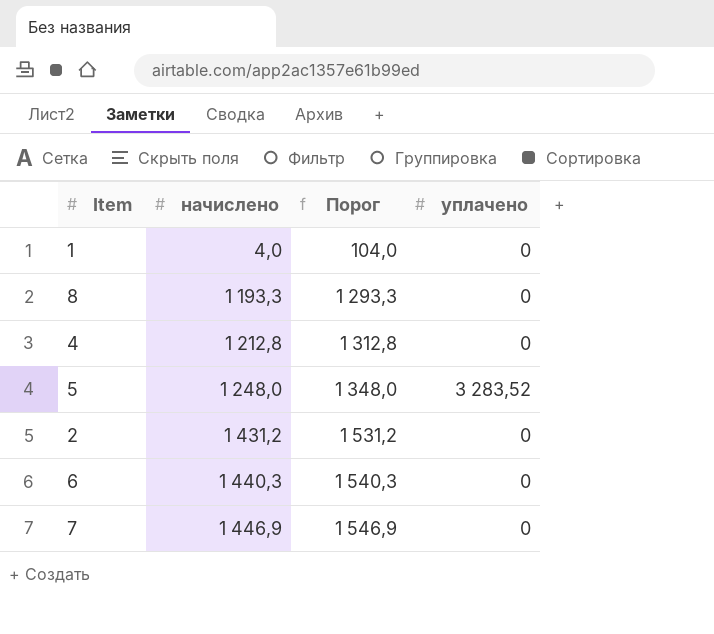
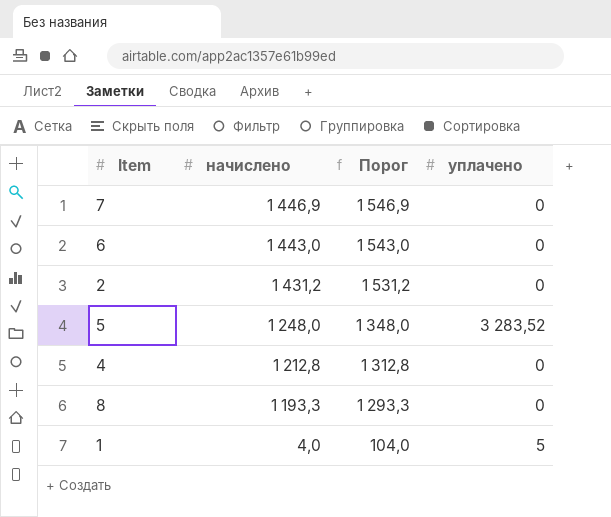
row order: начислено ascending -> начислено descending
6 | начислено: 1 440,3 -> 1 443,0
6 | Порог: 1 540,3 -> 1 543,0
1 | уплачено: 0 -> 5

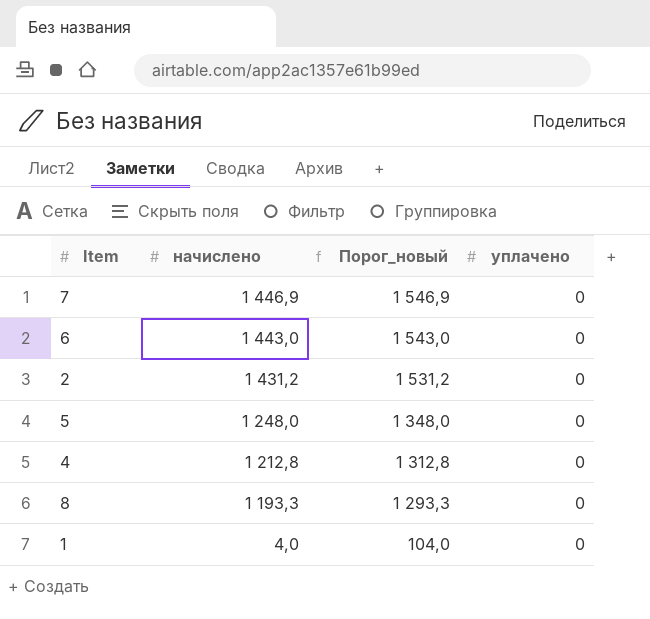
column name: Порог -> Порог_новый
5 | уплачено: 3 283,52 -> 0
1 | уплачено: 5 -> 0

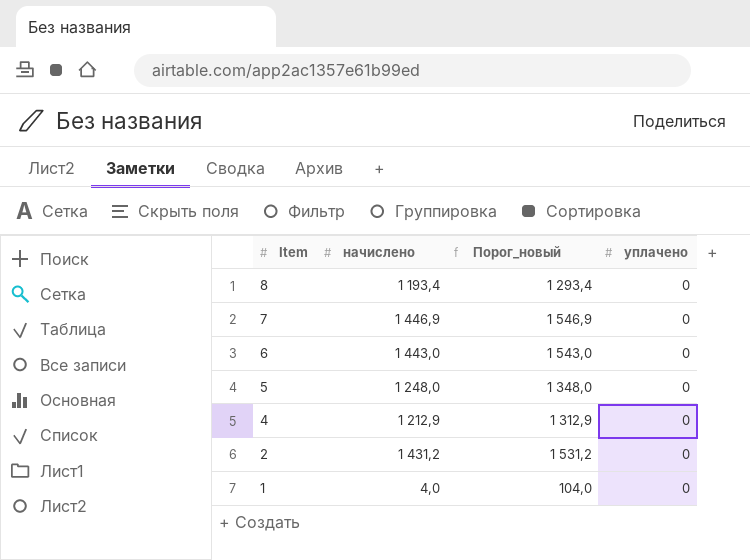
row order: начислено descending -> Item descending
8 | начислено: 1 193,3 -> 1 193,4
8 | Порог_новый: 1 293,3 -> 1 293,4
4 | начислено: 1 212,8 -> 1 212,9
4 | Порог_новый: 1 312,8 -> 1 312,9

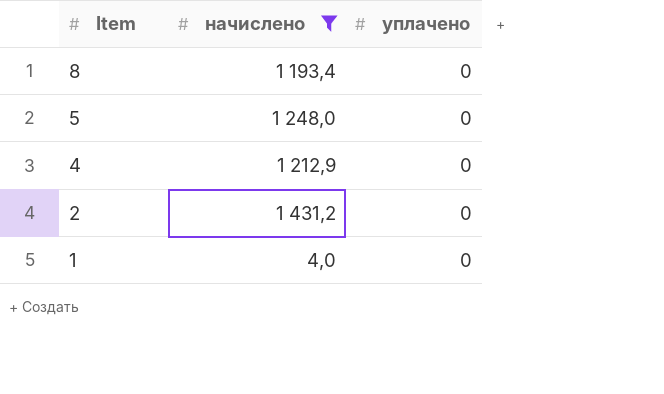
filter: none -> начислено <= 1 431,2
column Порог_новый | formula: [начислено] + 100 -> none

